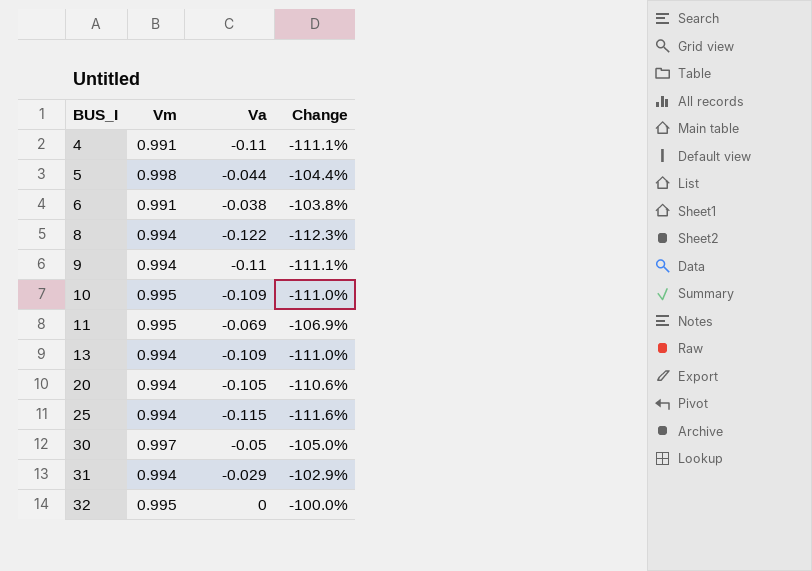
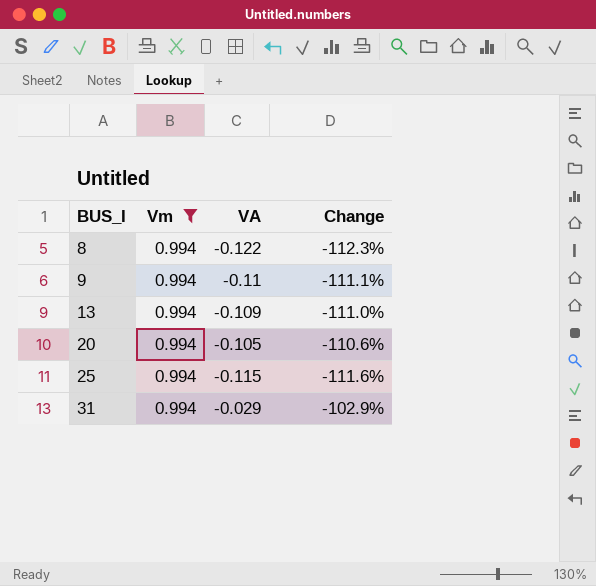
filter: none -> Vm = 0.994
column name: Va -> VA

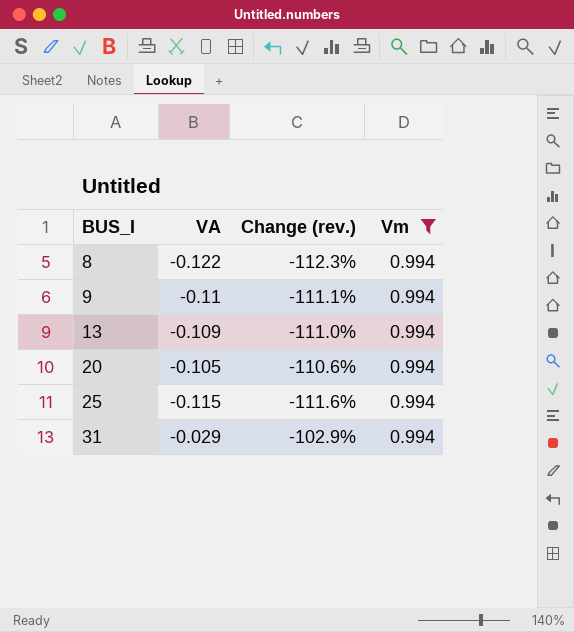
column name: Change -> Change (rev.)
column Vm | position: 2 -> 4

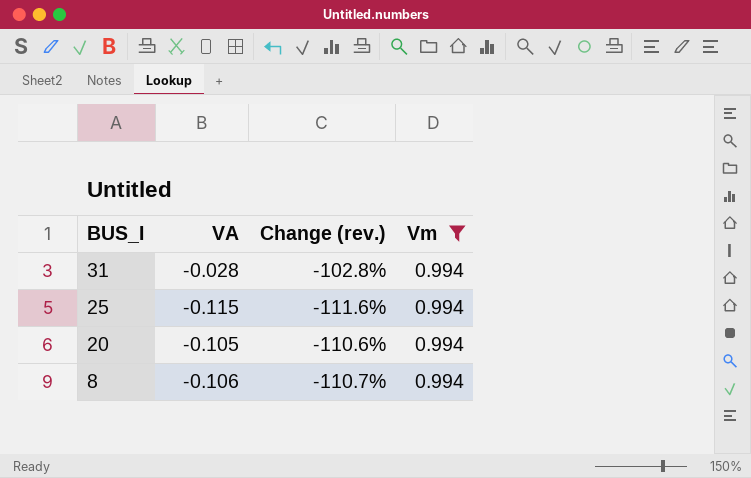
row order: BUS_I ascending -> BUS_I descending
row 9: -0.11 | -111.1% | 0.994 -> none
row 13: -0.109 | -111.0% | 0.994 -> none
31 | VA: -0.029 -> -0.028
31 | Change (rev.): -102.9% -> -102.8%
8 | VA: -0.122 -> -0.106
8 | Change (rev.): -112.3% -> -110.7%

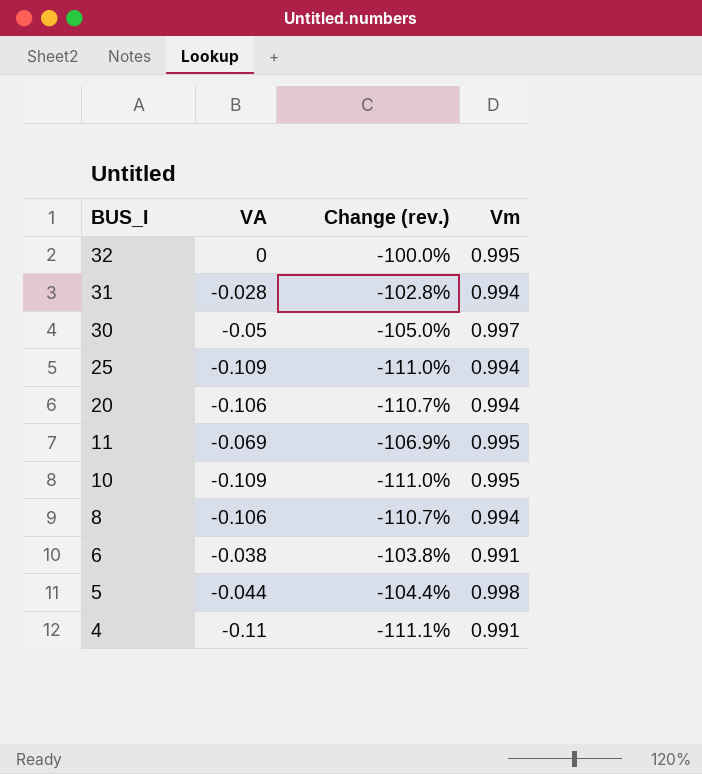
filter: Vm = 0.994 -> none
25 | VA: -0.115 -> -0.109
25 | Change (rev.): -111.6% -> -111.0%
20 | VA: -0.105 -> -0.106
20 | Change (rev.): -110.6% -> -110.7%

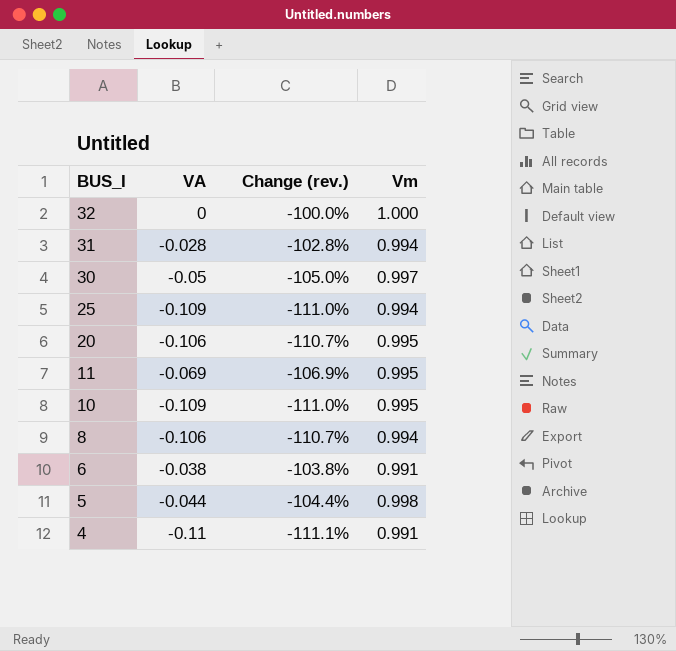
32 | Vm: 0.995 -> 1.000
20 | Vm: 0.994 -> 0.995

